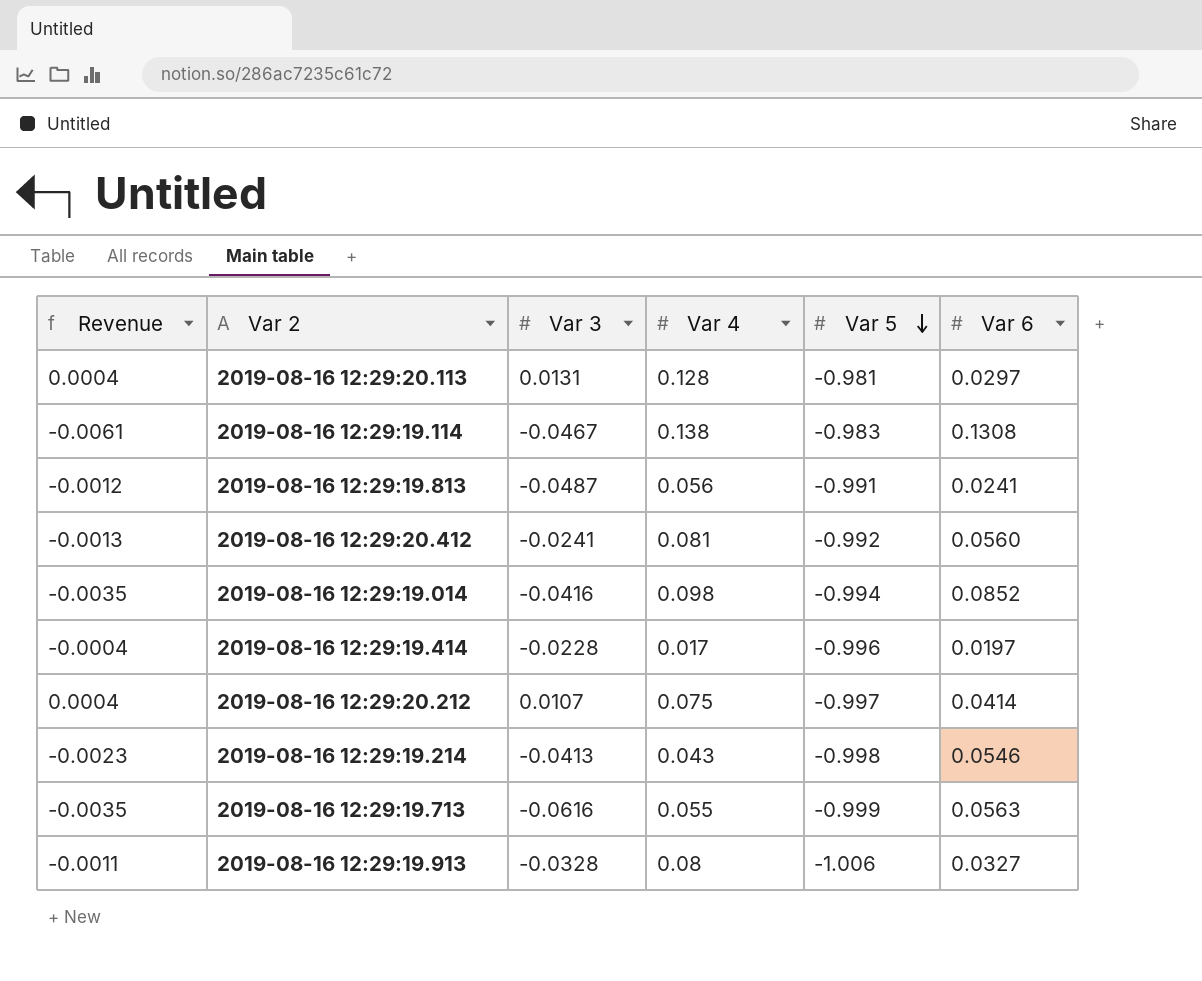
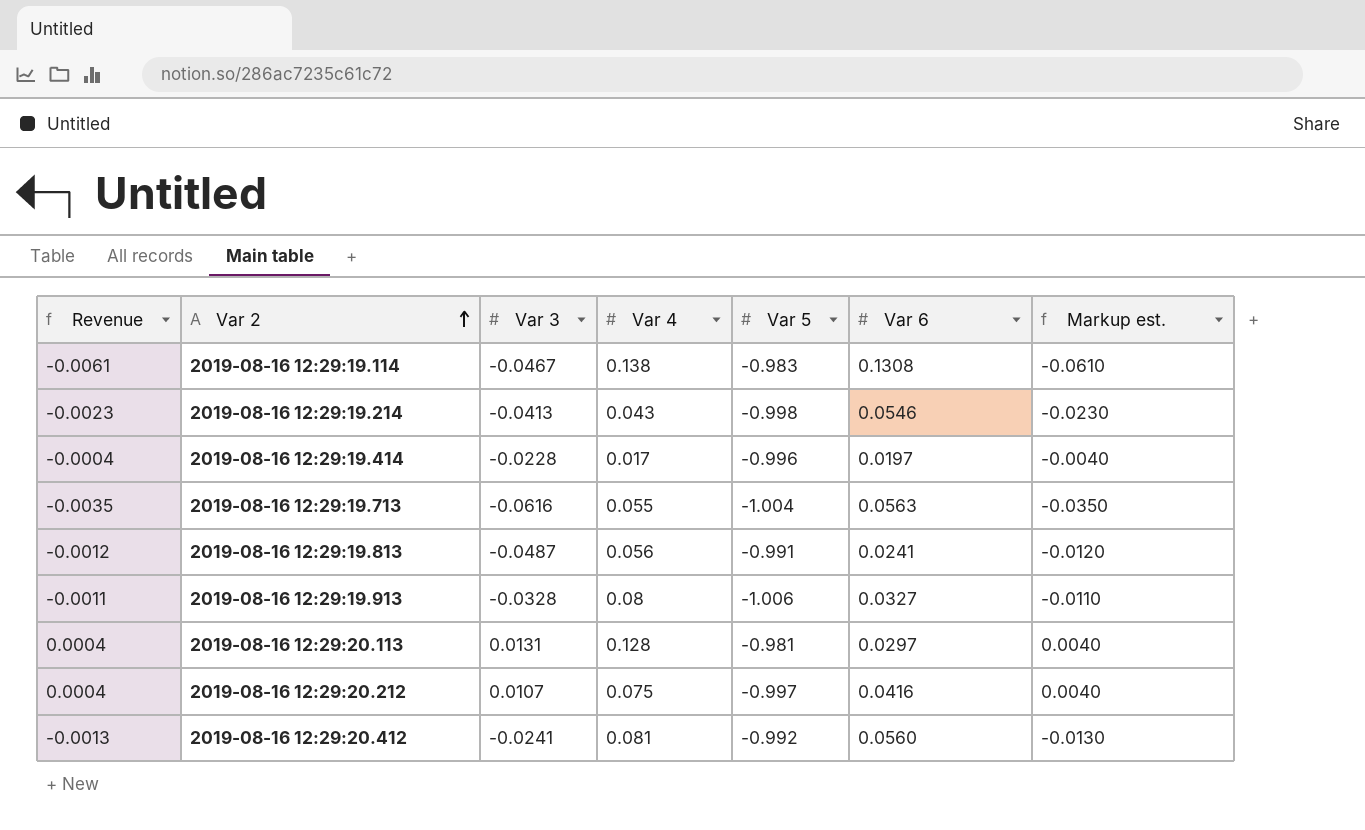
row order: Var 5 descending -> Var 2 ascending
column Markup est. | formula: none -> [Revenue] * 10
row 2019-08-16 12:29:19.014: -0.0035 | -0.0416 | 0.098 | -0.994 | 0.0852 -> none
2019-08-16 12:29:19.713 | Var 5: -0.999 -> -1.004
2019-08-16 12:29:20.212 | Var 6: 0.0414 -> 0.0416

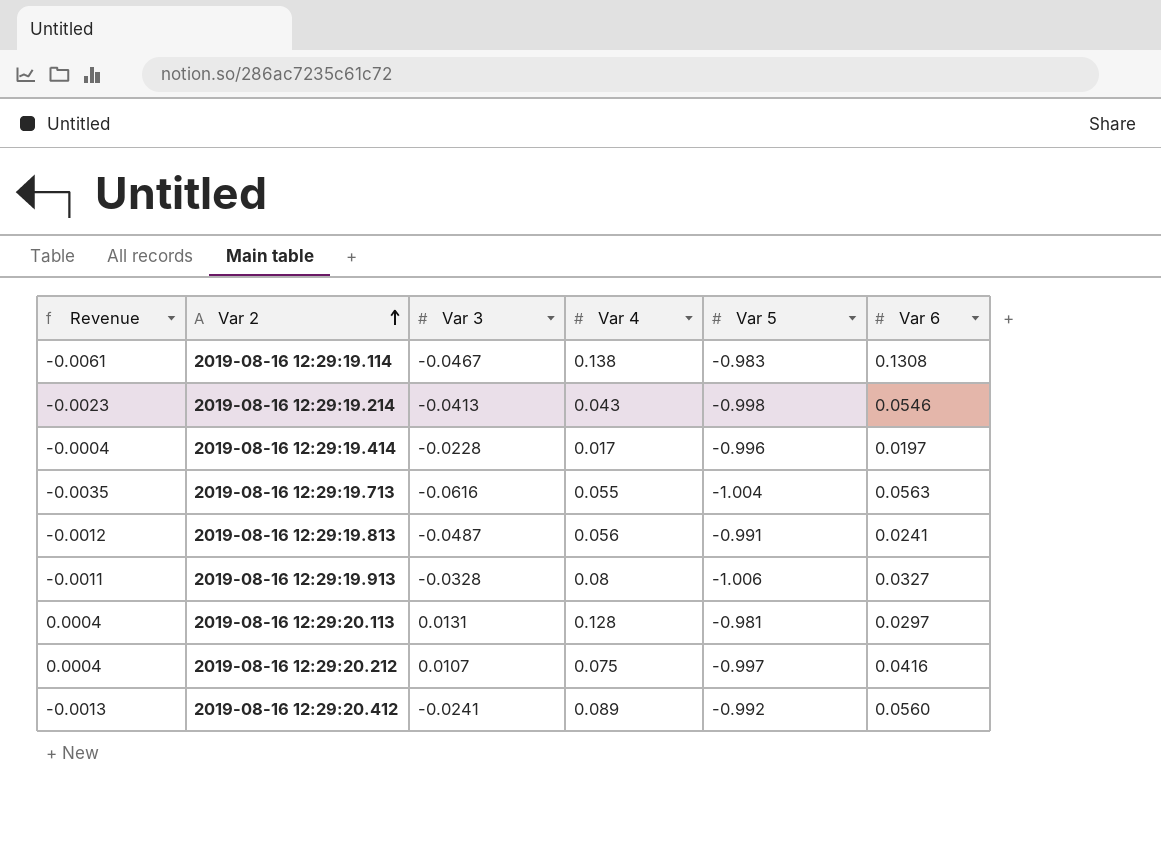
column Markup est. | formula: [Revenue] * 10 -> none
2019-08-16 12:29:20.412 | Var 4: 0.081 -> 0.089

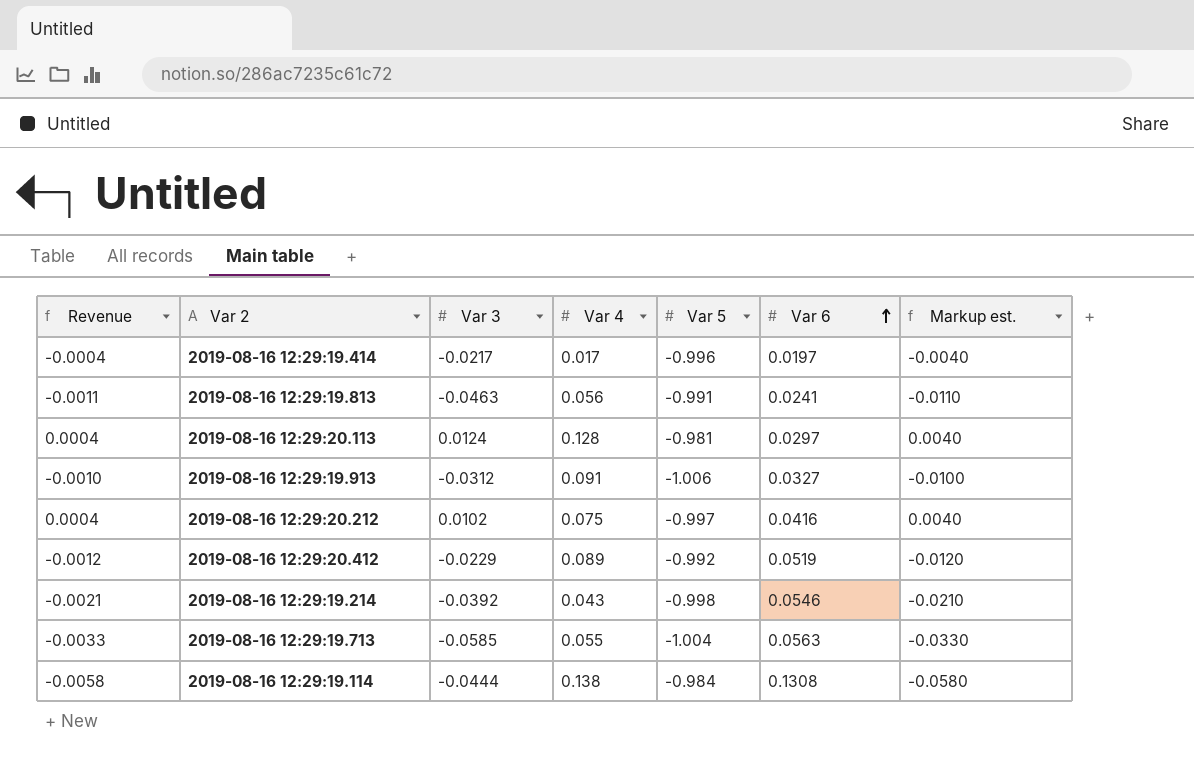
row order: Var 2 ascending -> Var 6 ascending
column Markup est. | formula: none -> [Revenue] * 10
2019-08-16 12:29:19.414 | Var 3: -0.0228 -> -0.0217
2019-08-16 12:29:19.813 | Revenue: -0.0012 -> -0.0011
2019-08-16 12:29:19.813 | Var 3: -0.0487 -> -0.0463
2019-08-16 12:29:20.113 | Var 3: 0.0131 -> 0.0124
2019-08-16 12:29:19.913 | Revenue: -0.0011 -> -0.0010
2019-08-16 12:29:19.913 | Var 3: -0.0328 -> -0.0312
2019-08-16 12:29:19.913 | Var 4: 0.08 -> 0.091
2019-08-16 12:29:20.212 | Var 3: 0.0107 -> 0.0102
2019-08-16 12:29:20.412 | Revenue: -0.0013 -> -0.0012
2019-08-16 12:29:20.412 | Var 3: -0.0241 -> -0.0229
2019-08-16 12:29:20.412 | Var 6: 0.0560 -> 0.0519
2019-08-16 12:29:19.214 | Revenue: -0.0023 -> -0.0021
2019-08-16 12:29:19.214 | Var 3: -0.0413 -> -0.0392
2019-08-16 12:29:19.713 | Revenue: -0.0035 -> -0.0033
2019-08-16 12:29:19.713 | Var 3: -0.0616 -> -0.0585
2019-08-16 12:29:19.114 | Revenue: -0.0061 -> -0.0058
2019-08-16 12:29:19.114 | Var 3: -0.0467 -> -0.0444
2019-08-16 12:29:19.114 | Var 5: -0.983 -> -0.984

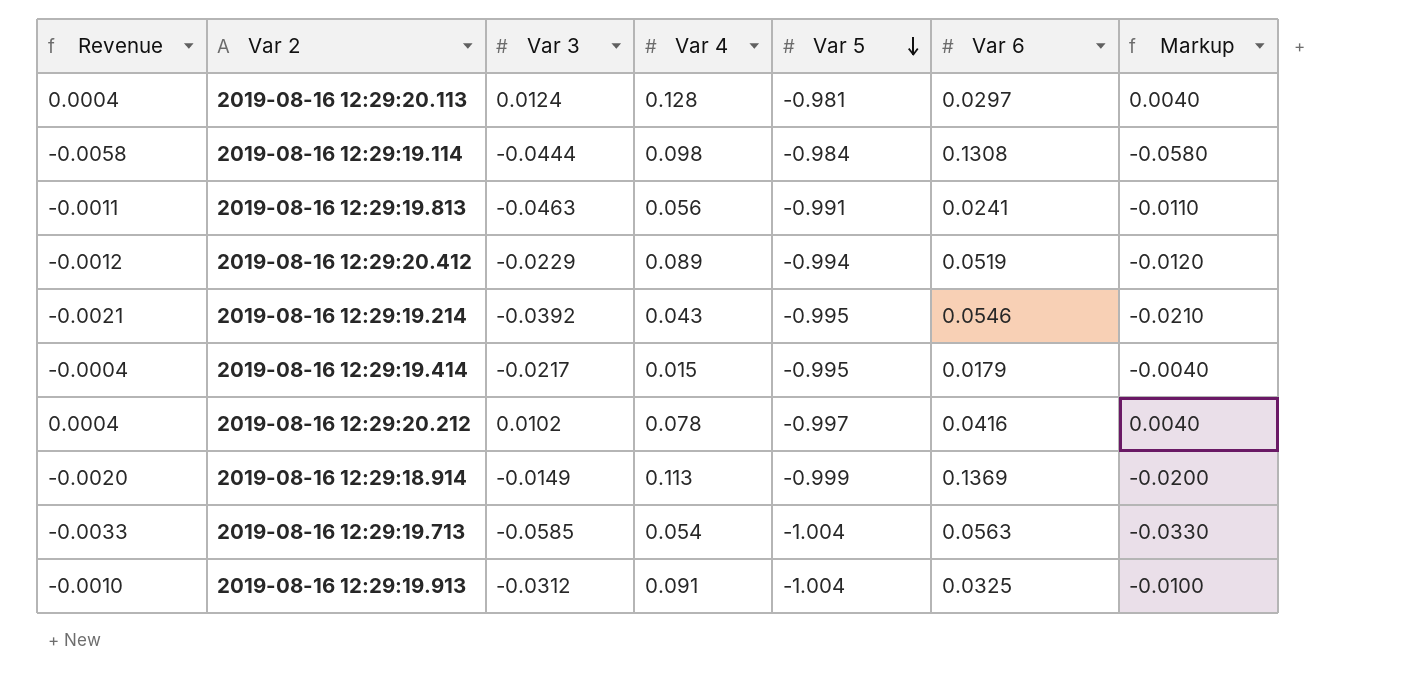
row order: Var 6 ascending -> Var 5 descending
column name: Markup est. -> Markup
2019-08-16 12:29:19.114 | Var 4: 0.138 -> 0.098
2019-08-16 12:29:20.412 | Var 5: -0.992 -> -0.994
2019-08-16 12:29:19.214 | Var 5: -0.998 -> -0.995
2019-08-16 12:29:19.414 | Var 4: 0.017 -> 0.015
2019-08-16 12:29:19.414 | Var 5: -0.996 -> -0.995
2019-08-16 12:29:19.414 | Var 6: 0.0197 -> 0.0179
2019-08-16 12:29:20.212 | Var 4: 0.075 -> 0.078
row 2019-08-16 12:29:18.914: none -> -0.0020 | -0.0149 | 0.113 | -0.999 | 0.1369 | -0.0200
2019-08-16 12:29:19.713 | Var 4: 0.055 -> 0.054
2019-08-16 12:29:19.913 | Var 5: -1.006 -> -1.004
2019-08-16 12:29:19.913 | Var 6: 0.0327 -> 0.0325

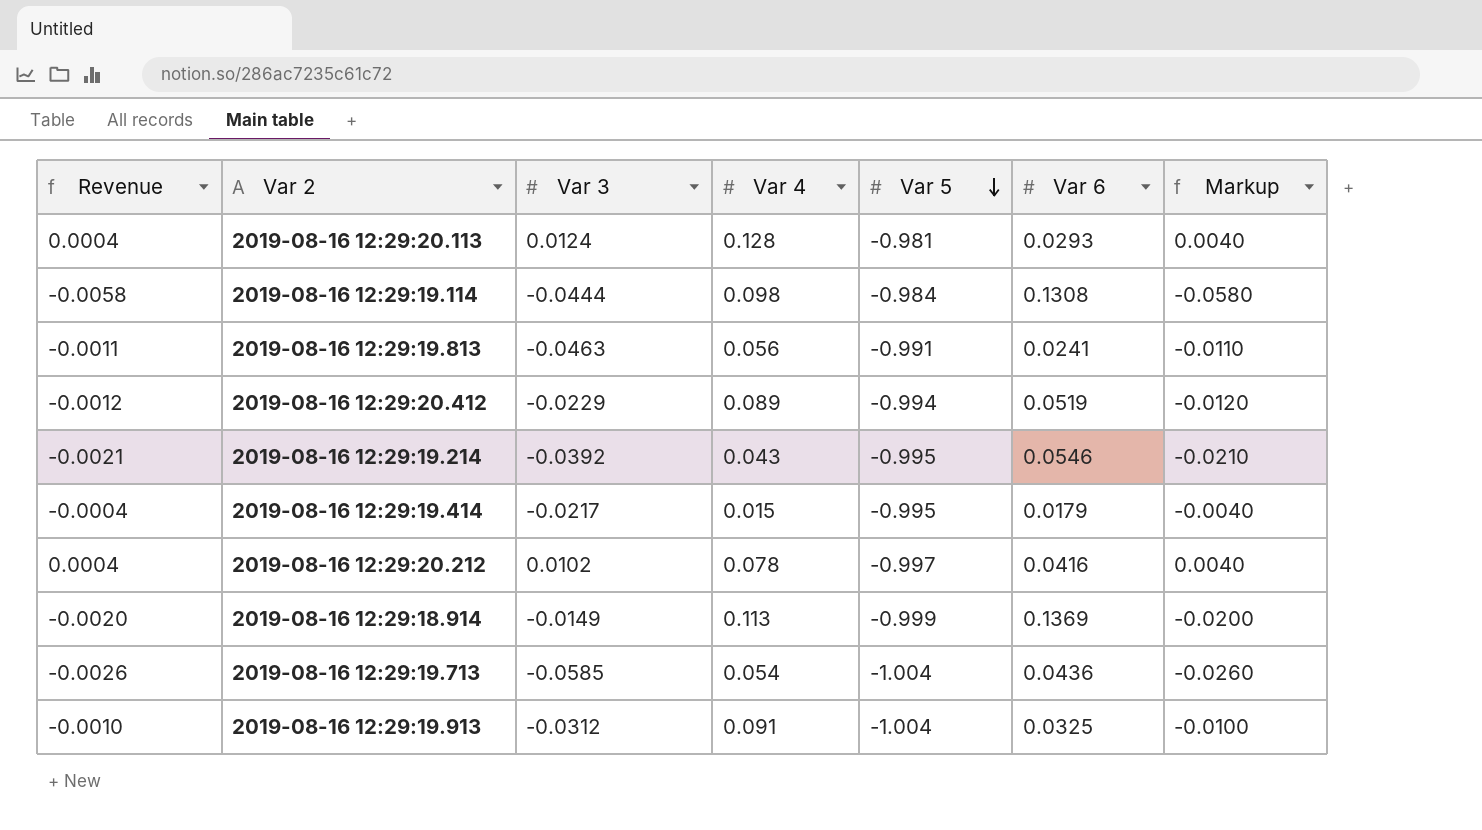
2019-08-16 12:29:20.113 | Var 6: 0.0297 -> 0.0293
2019-08-16 12:29:19.713 | Revenue: -0.0033 -> -0.0026
2019-08-16 12:29:19.713 | Var 6: 0.0563 -> 0.0436
2019-08-16 12:29:19.713 | Markup: -0.0330 -> -0.0260

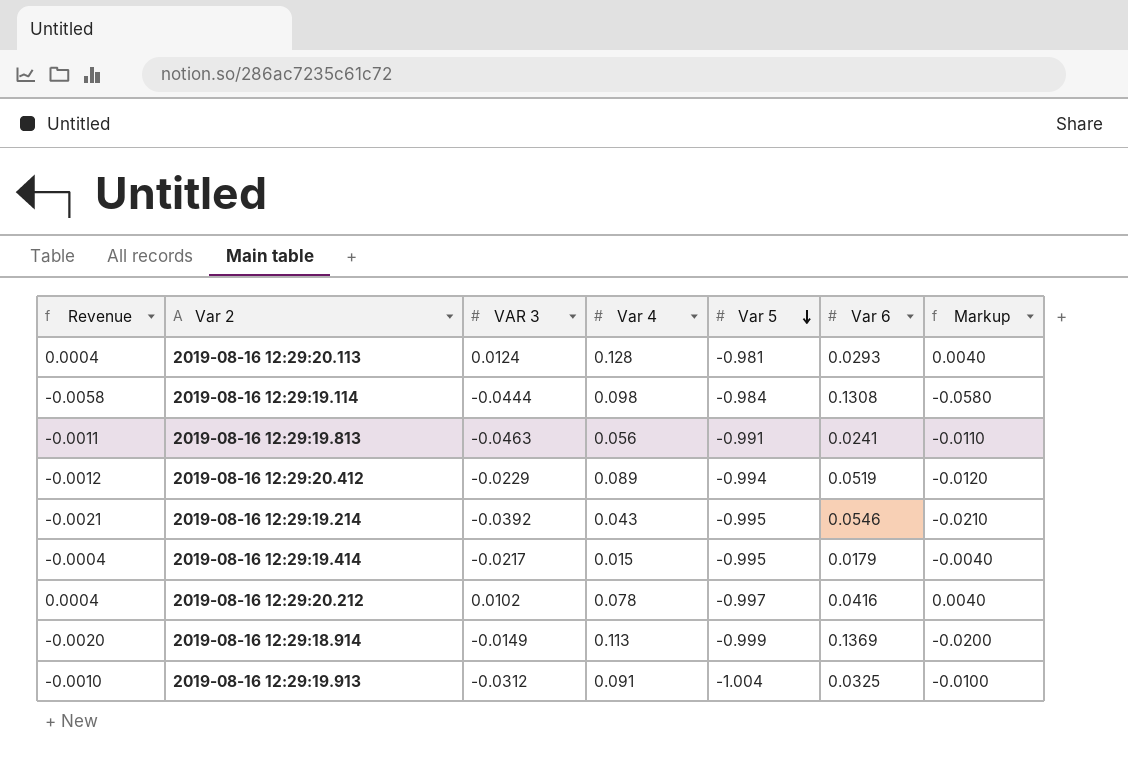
column name: Var 3 -> VAR 3
row 2019-08-16 12:29:19.713: -0.0026 | -0.0585 | 0.054 | -1.004 | 0.0436 | -0.0260 -> none

